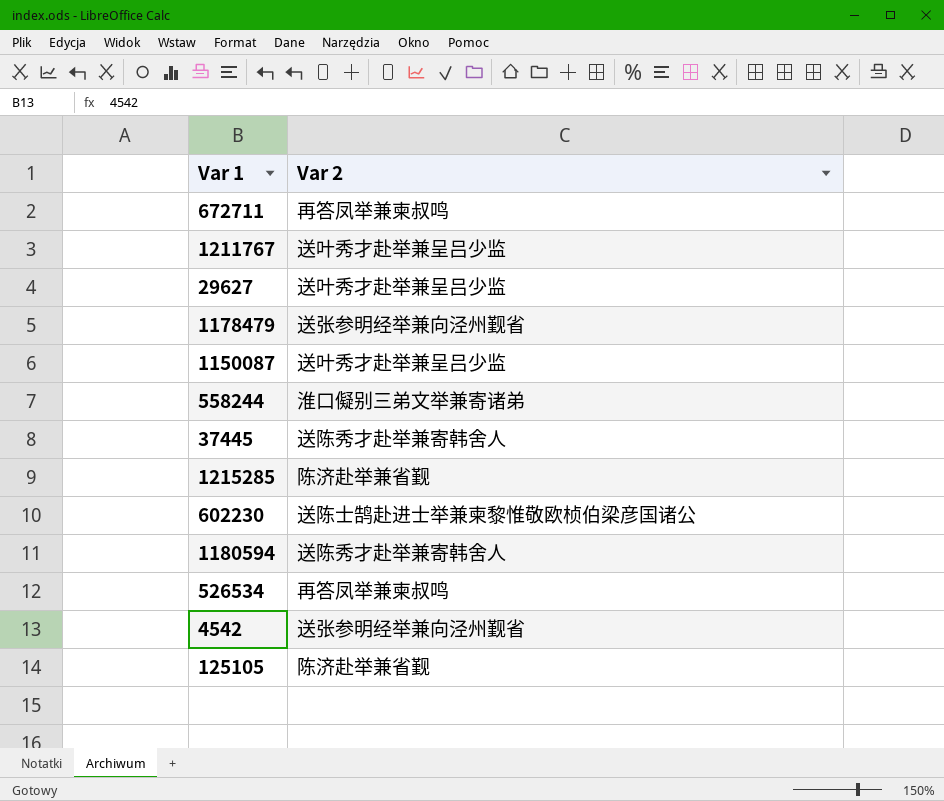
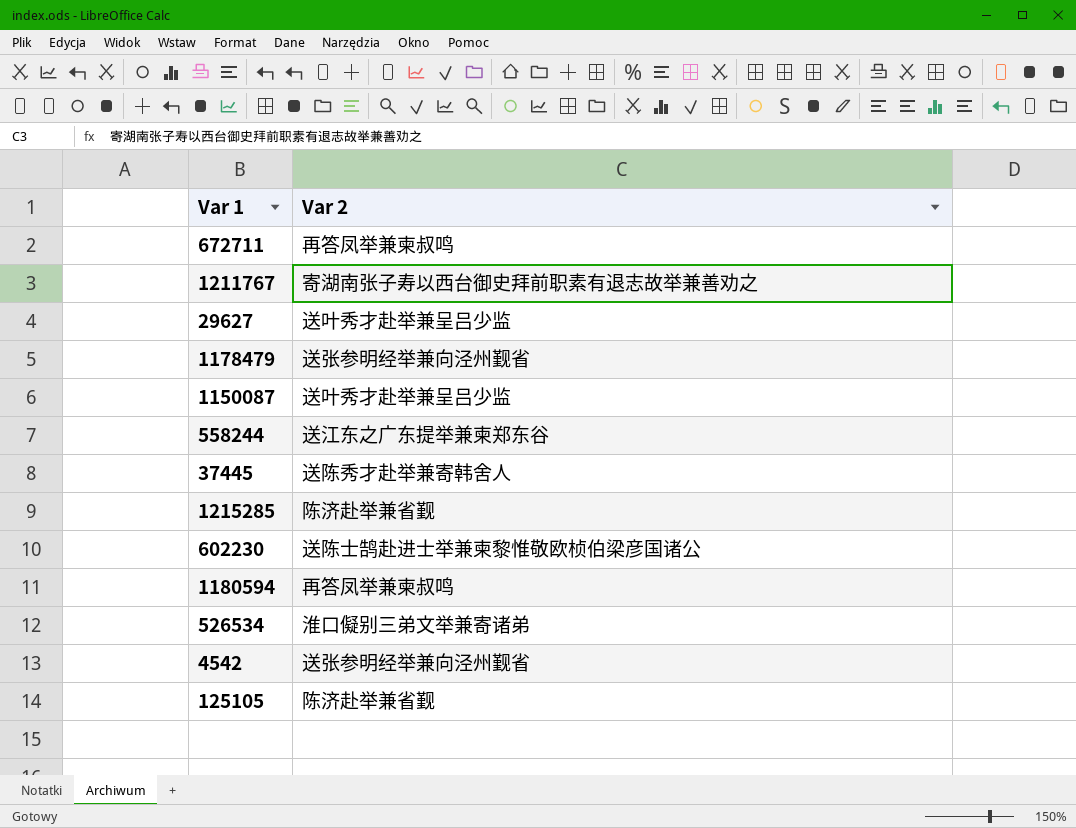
1211767 | Var 2: 送叶秀才赴举兼呈吕少监 -> 寄湖南张子寿以西台御史拜前职素有退志故举兼善劝之
558244 | Var 2: 淮口儗别三弟文举兼寄诸弟 -> 送江东之广东提举兼柬郑东谷
1180594 | Var 2: 送陈秀才赴举兼寄韩舍人 -> 再答凤举兼柬叔鸣
526534 | Var 2: 再答凤举兼柬叔鸣 -> 淮口儗别三弟文举兼寄诸弟

